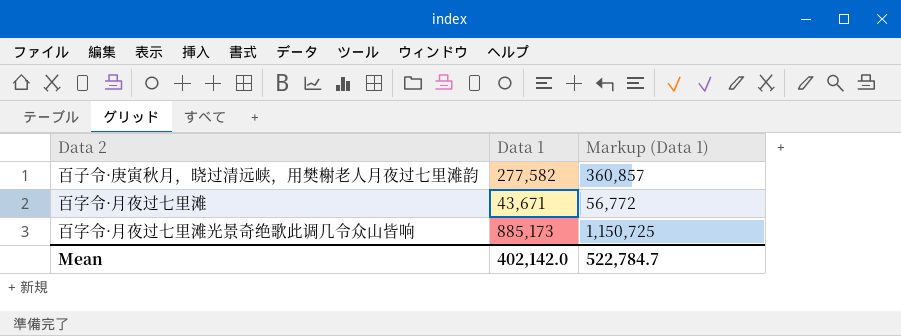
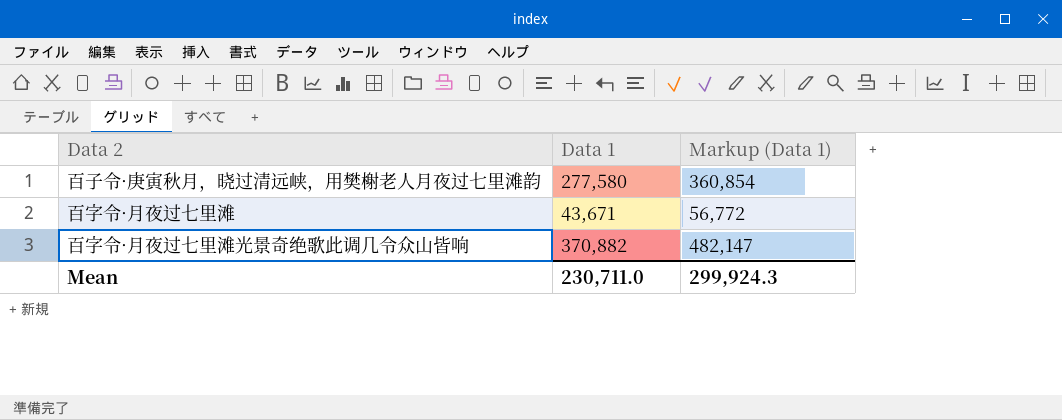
百子令·庚寅秋月，晓过清远峡，用樊榭老人月夜过七里滩韵 | Data 1: 277,582 -> 277,580
百子令·庚寅秋月，晓过清远峡，用樊榭老人月夜过七里滩韵 | Markup (Data 1): 360,857 -> 360,854
百字令·月夜过七里滩光景奇绝歌此调几令众山皆响 | Data 1: 885,173 -> 370,882
百字令·月夜过七里滩光景奇绝歌此调几令众山皆响 | Markup (Data 1): 1,150,725 -> 482,147
Mean | Data 1: 402,142.0 -> 230,711.0
Mean | Markup (Data 1): 522,784.7 -> 299,924.3

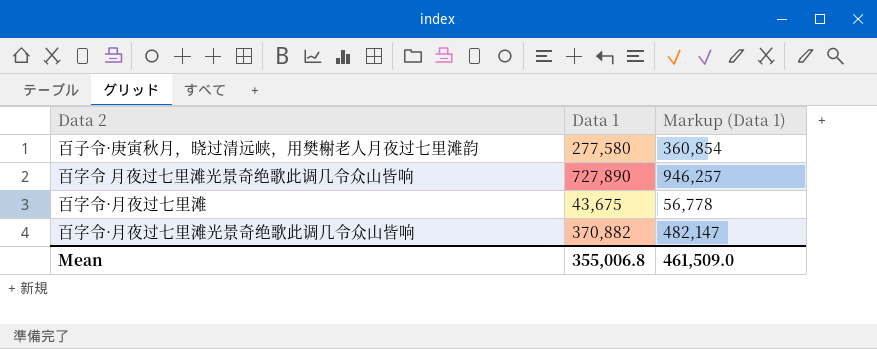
row 百字令 月夜过七里滩光景奇绝歌此调几令众山皆响: none -> 727,890 | 946,257
百字令·月夜过七里滩 | Data 1: 43,671 -> 43,675
百字令·月夜过七里滩 | Markup (Data 1): 56,772 -> 56,778
Mean | Data 1: 230,711.0 -> 355,006.8
Mean | Markup (Data 1): 299,924.3 -> 461,509.0

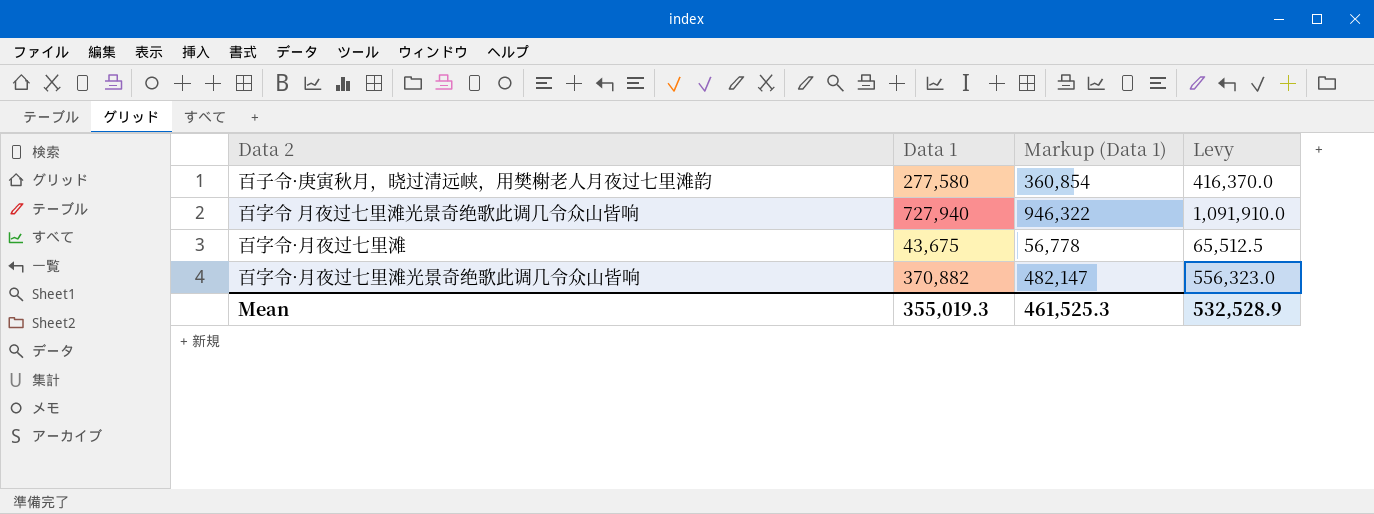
column Levy | formula: none -> [Data 1] * 1.5
百字令 月夜过七里滩光景奇绝歌此调几令众山皆响 | Data 1: 727,890 -> 727,940
百字令 月夜过七里滩光景奇绝歌此调几令众山皆响 | Markup (Data 1): 946,257 -> 946,322
Mean | Data 1: 355,006.8 -> 355,019.3
Mean | Markup (Data 1): 461,509.0 -> 461,525.3

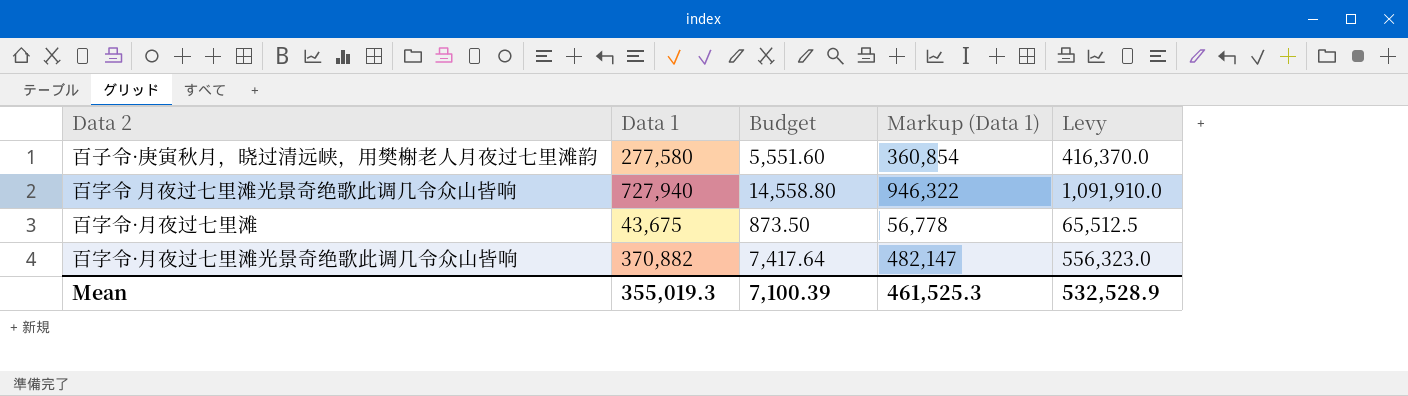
column Budget | formula: none -> [Data 1] * 0.02

